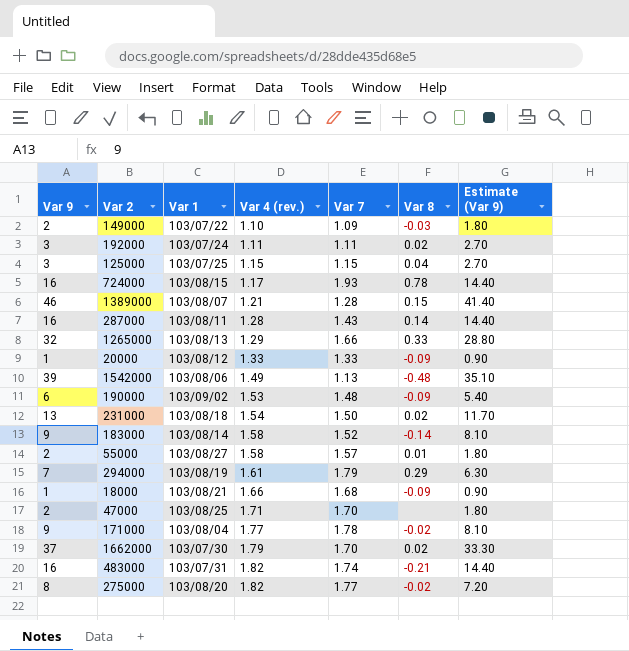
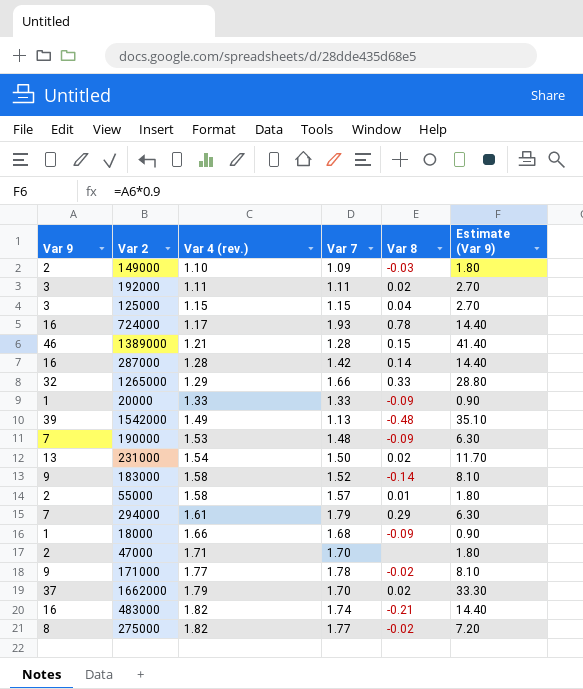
column Var 1 | position: 3 -> none
287000 | Var 7: 1.43 -> 1.42
190000 | Var 9: 6 -> 7
190000 | Estimate (Var 9): 5.40 -> 6.30

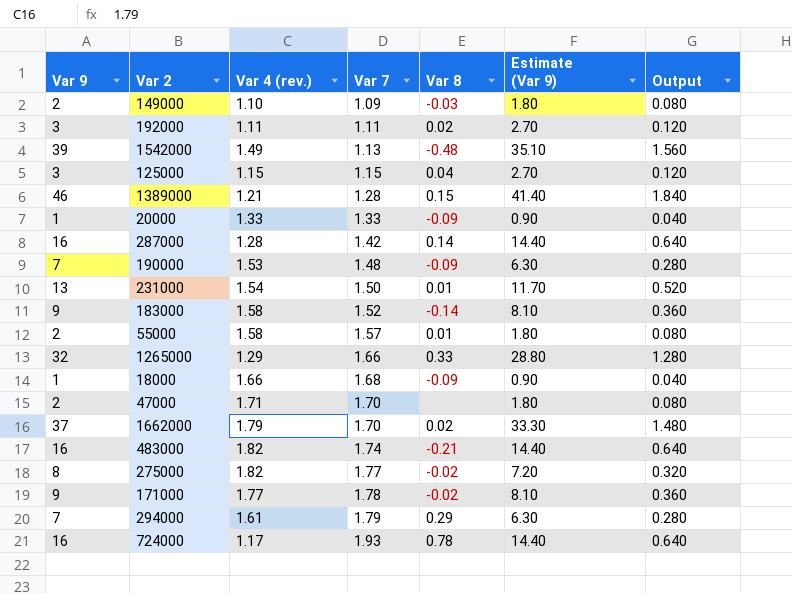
row order: Var 4 (rev.) ascending -> Var 7 ascending
column Output | formula: none -> [Var 9] * 0.04
231000 | Var 8: 0.02 -> 0.01

